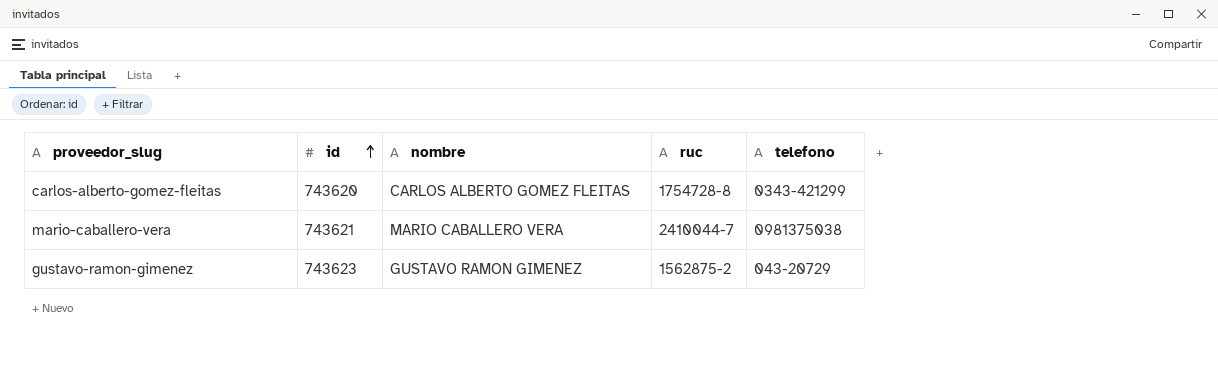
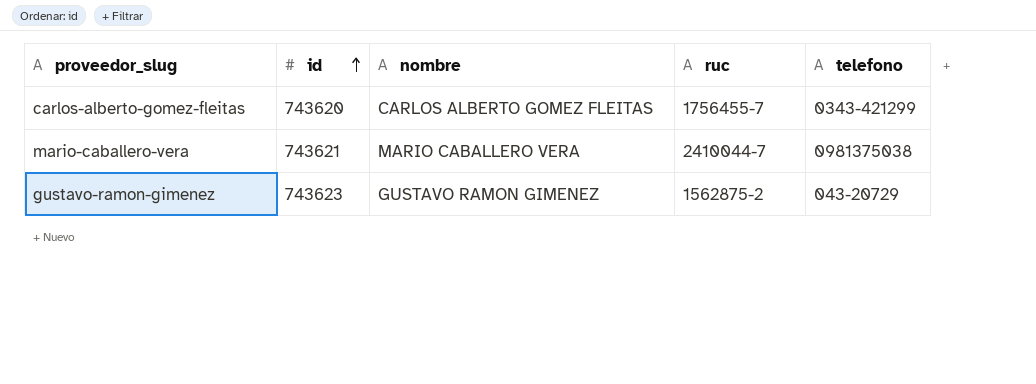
carlos-alberto-gomez-fleitas | ruc: 1754728-8 -> 1756455-7

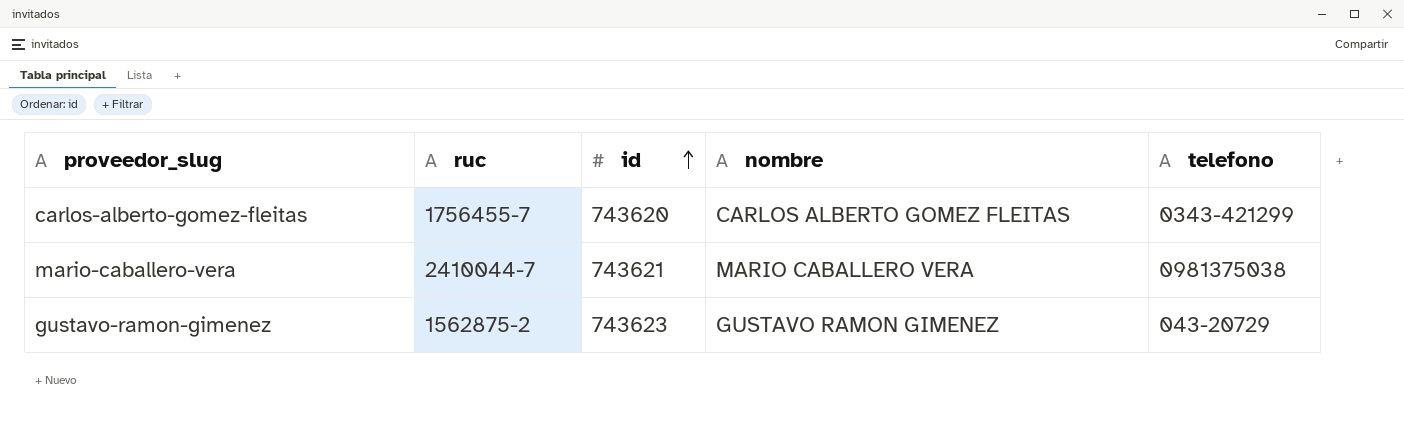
column ruc | position: 4 -> 2

